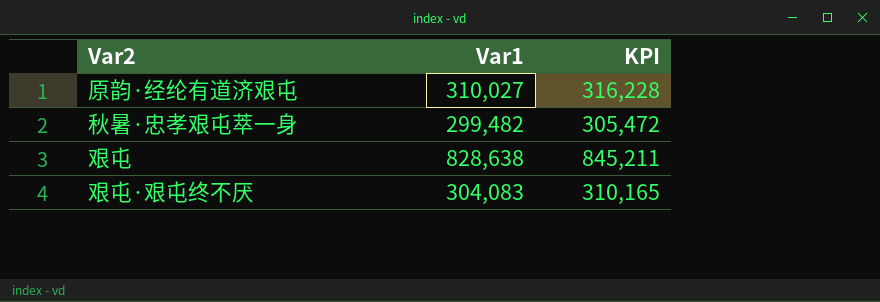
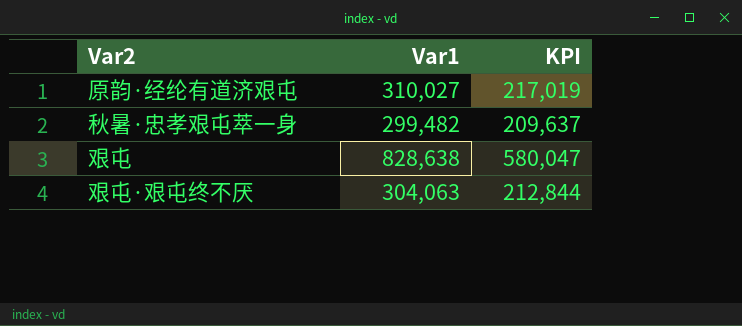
column KPI | formula: [Var1] * 1.02 -> [Var1] * 0.7
艰屯·艰屯终不厌 | Var1: 304,083 -> 304,063

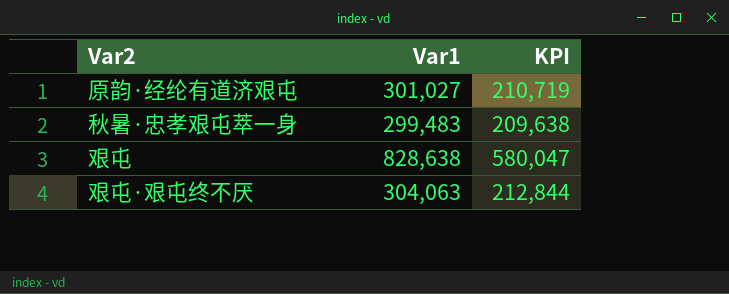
原韵·经纶有道济艰屯 | Var1: 310,027 -> 301,027
原韵·经纶有道济艰屯 | KPI: 217,019 -> 210,719
秋暑·忠孝艰屯萃一身 | Var1: 299,482 -> 299,483
秋暑·忠孝艰屯萃一身 | KPI: 209,637 -> 209,638

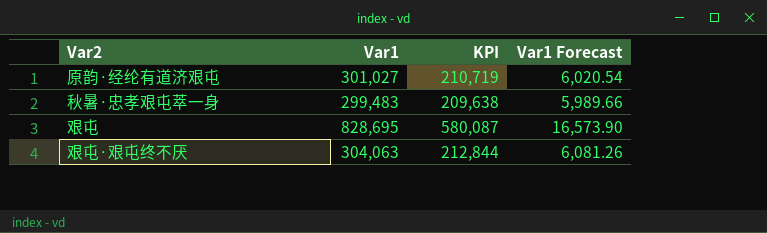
column Var1 Forecast | formula: none -> [Var1] * 0.02
艰屯 | Var1: 828,638 -> 828,695
艰屯 | KPI: 580,047 -> 580,087

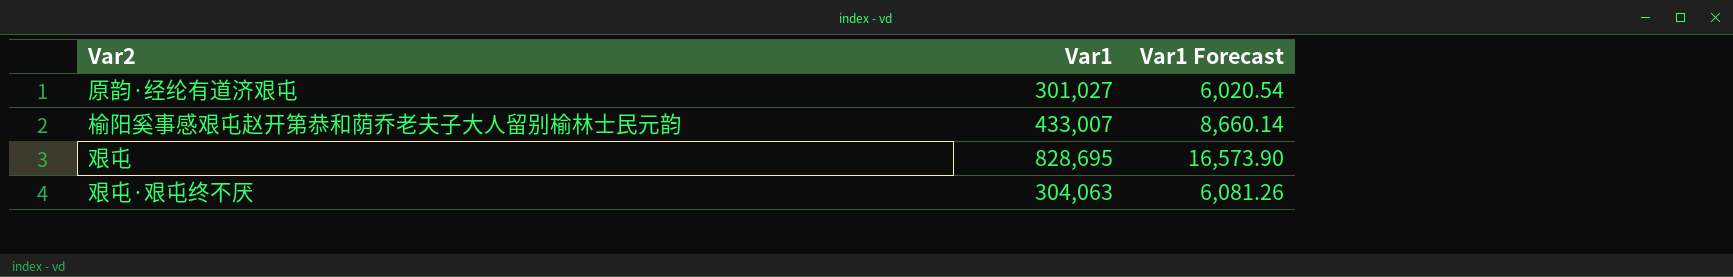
column KPI | formula: [Var1] * 0.7 -> none
row 秋暑·忠孝艰屯萃一身: 299,483 | 209,638 | 5,989.66 -> none
row 榆阳奚事感艰屯赵开第恭和荫乔老夫子大人留别榆林士民元韵: none -> 433,007 | 8,660.14

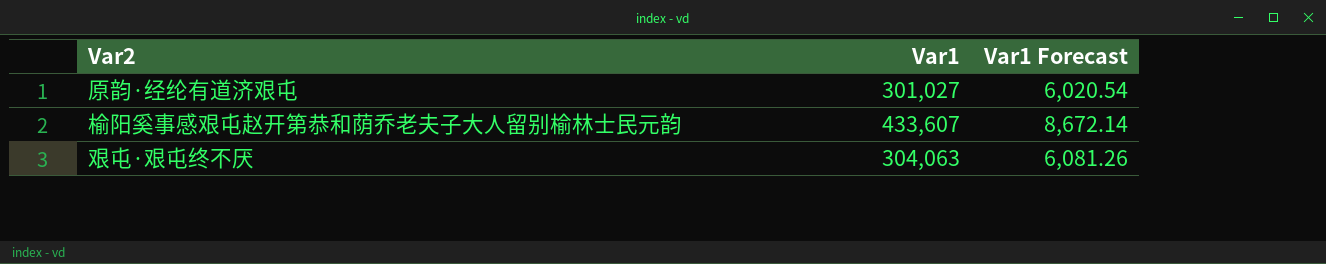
row 艰屯: 828,695 | 16,573.90 -> none
榆阳奚事感艰屯赵开第恭和荫乔老夫子大人留别榆林士民元韵 | Var1: 433,007 -> 433,607
榆阳奚事感艰屯赵开第恭和荫乔老夫子大人留别榆林士民元韵 | Var1 Forecast: 8,660.14 -> 8,672.14

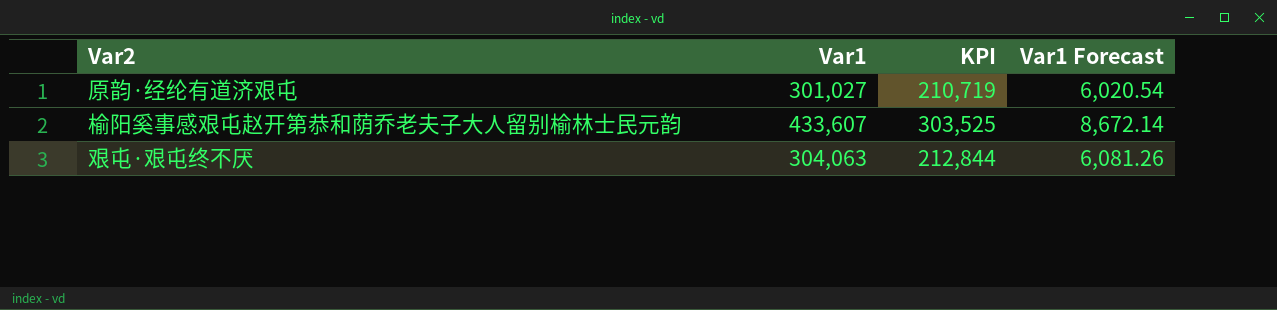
column KPI | formula: none -> [Var1] * 0.7

